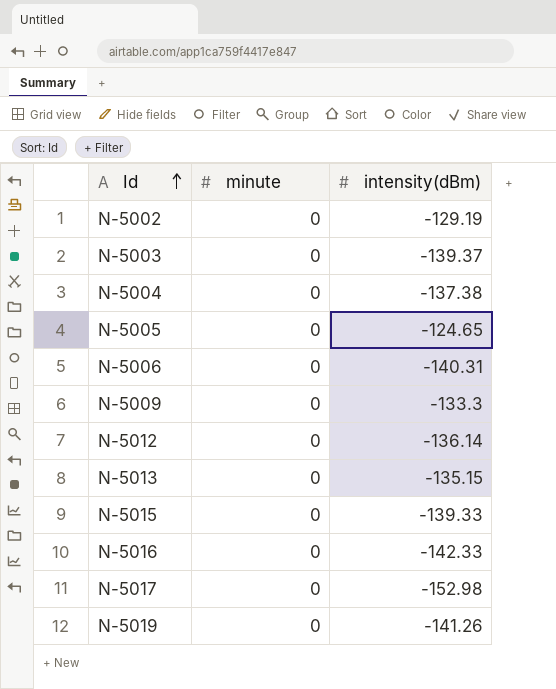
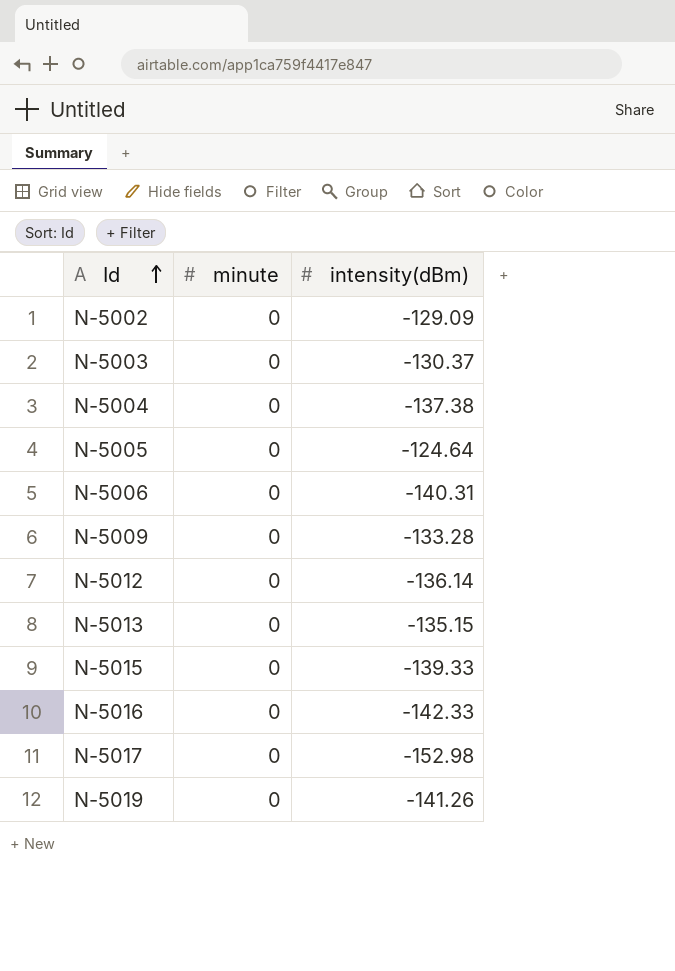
N-5002 | intensity(dBm): -129.19 -> -129.09
N-5003 | intensity(dBm): -139.37 -> -130.37
N-5005 | intensity(dBm): -124.65 -> -124.64
N-5009 | intensity(dBm): -133.3 -> -133.28

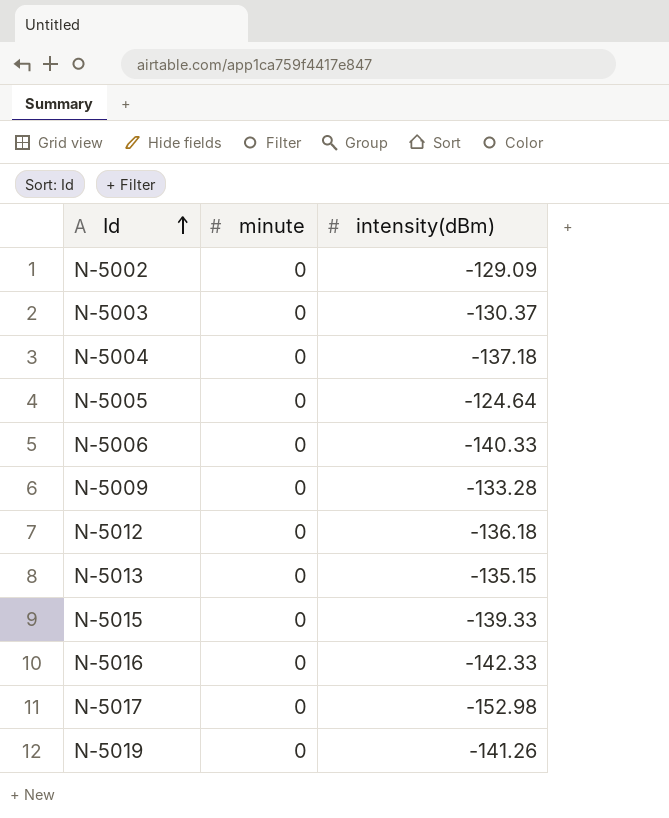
N-5004 | intensity(dBm): -137.38 -> -137.18
N-5006 | intensity(dBm): -140.31 -> -140.33
N-5012 | intensity(dBm): -136.14 -> -136.18

